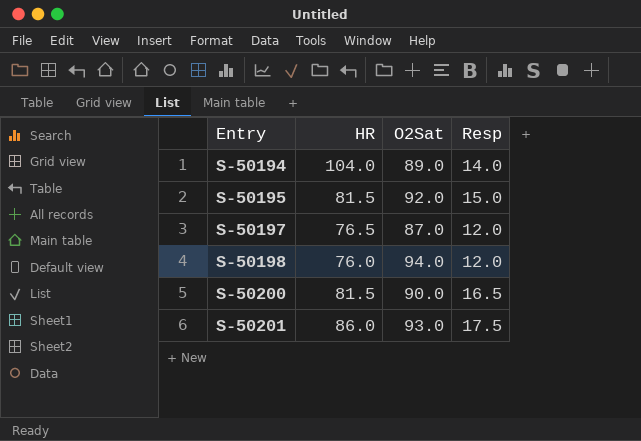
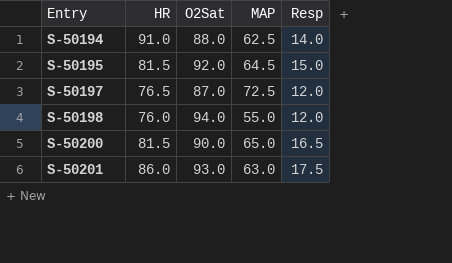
column MAP | position: none -> 4
S-50194 | HR: 104.0 -> 91.0
S-50194 | O2Sat: 89.0 -> 88.0

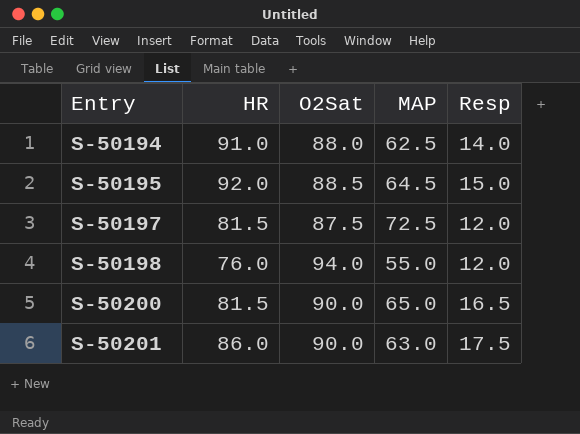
S-50195 | HR: 81.5 -> 92.0
S-50195 | O2Sat: 92.0 -> 88.5
S-50197 | HR: 76.5 -> 81.5
S-50197 | O2Sat: 87.0 -> 87.5
S-50201 | O2Sat: 93.0 -> 90.0

